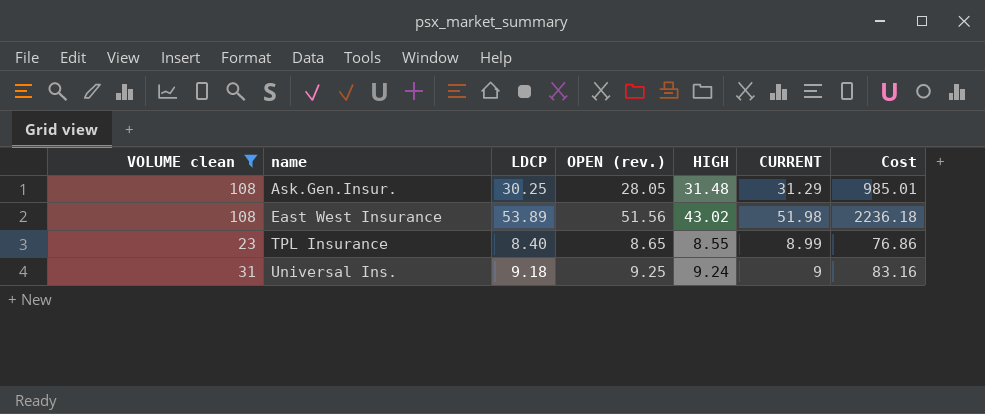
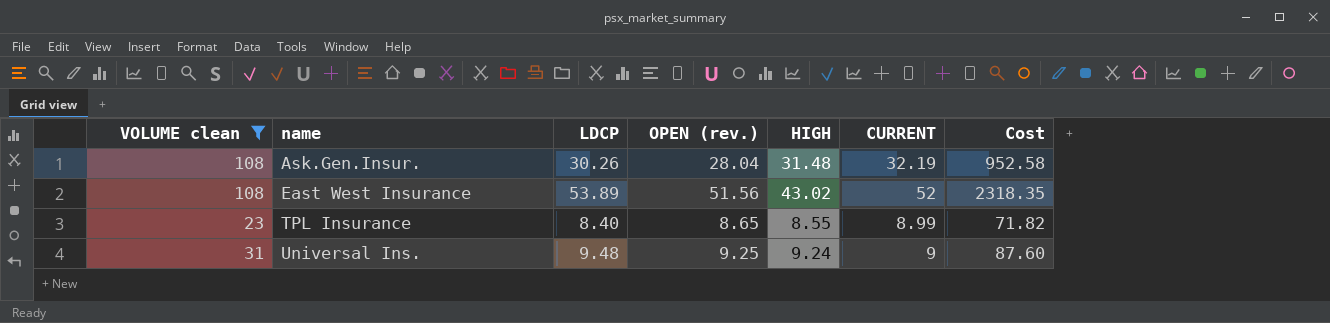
column Cost | formula: [HIGH] * [CURRENT] -> [LDCP] * [HIGH]
Ask.Gen.Insur. | LDCP: 30.25 -> 30.26
Ask.Gen.Insur. | OPEN (rev.): 28.05 -> 28.04
Ask.Gen.Insur. | CURRENT: 31.29 -> 32.19
East West Insurance | CURRENT: 51.98 -> 52
Universal Ins. | LDCP: 9.18 -> 9.48

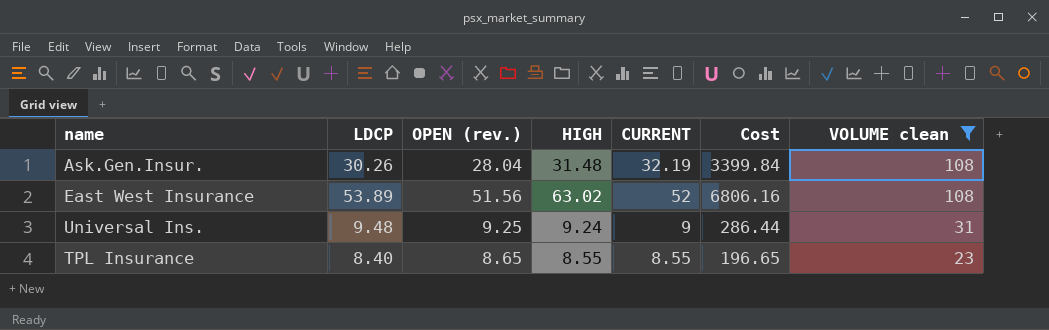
row order: name ascending -> VOLUME clean descending
column Cost | formula: [LDCP] * [HIGH] -> [HIGH] * [VOLUME clean]
column VOLUME clean | position: 1 -> 7
East West Insurance | HIGH: 43.02 -> 63.02
TPL Insurance | CURRENT: 8.99 -> 8.55

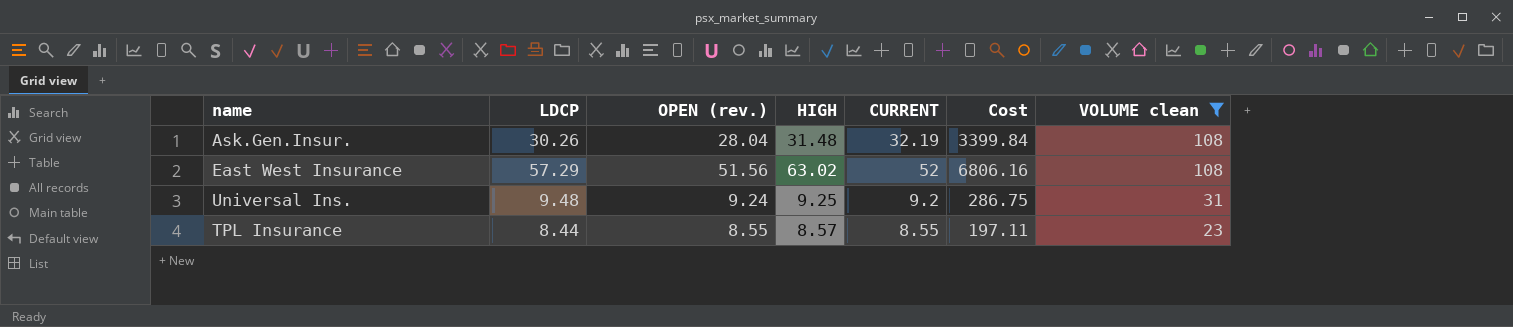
East West Insurance | LDCP: 53.89 -> 57.29
Universal Ins. | OPEN (rev.): 9.25 -> 9.24
Universal Ins. | HIGH: 9.24 -> 9.25
Universal Ins. | CURRENT: 9 -> 9.2
Universal Ins. | Cost: 286.44 -> 286.75
TPL Insurance | LDCP: 8.40 -> 8.44
TPL Insurance | OPEN (rev.): 8.65 -> 8.55
TPL Insurance | HIGH: 8.55 -> 8.57
TPL Insurance | Cost: 196.65 -> 197.11

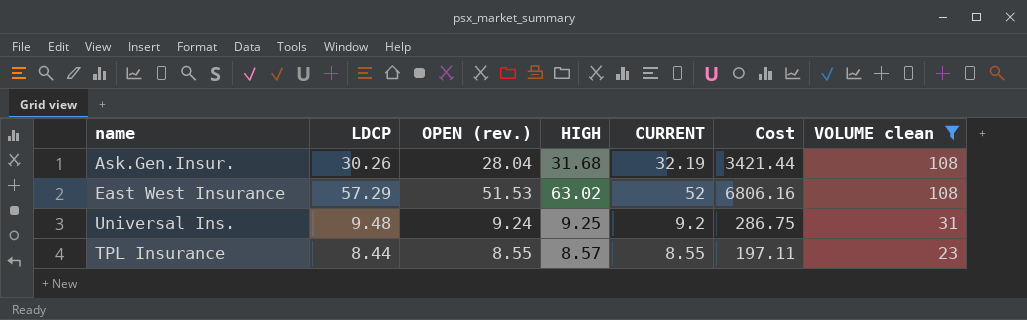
Ask.Gen.Insur. | HIGH: 31.48 -> 31.68
Ask.Gen.Insur. | Cost: 3399.84 -> 3421.44
East West Insurance | OPEN (rev.): 51.56 -> 51.53

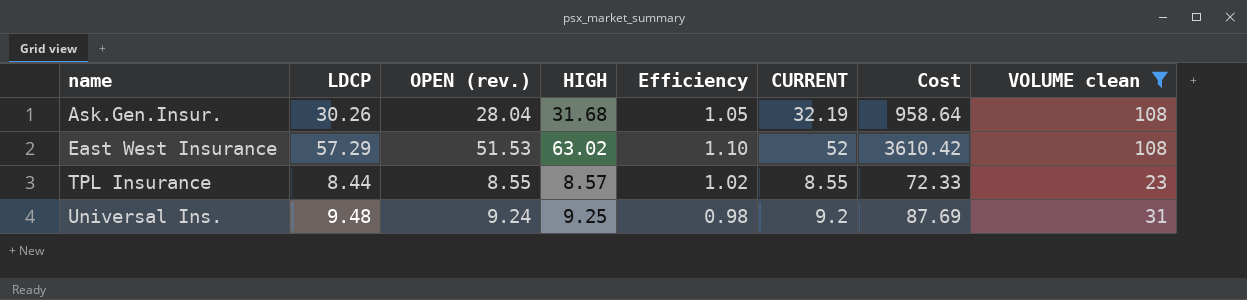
row order: VOLUME clean descending -> name ascending
column Efficiency | formula: none -> [HIGH] / [LDCP]
column Cost | formula: [HIGH] * [VOLUME clean] -> [LDCP] * [HIGH]

